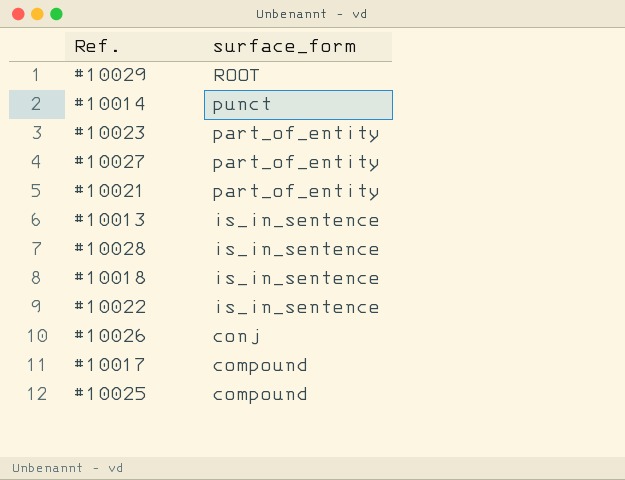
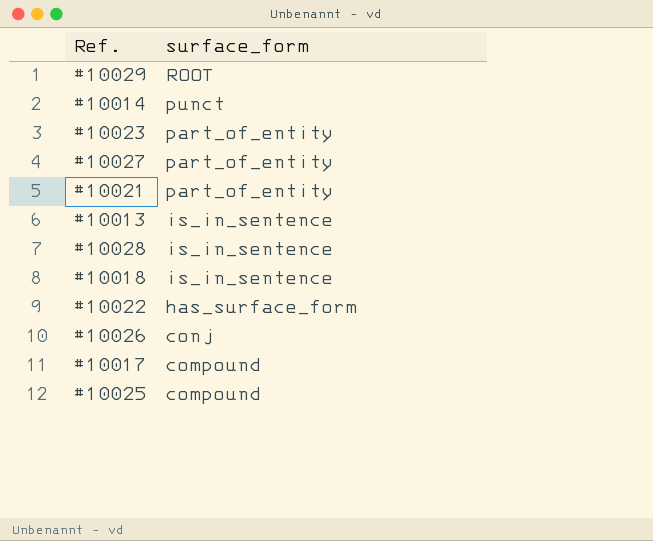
#10022 | surface_form: is_in_sentence -> has_surface_form

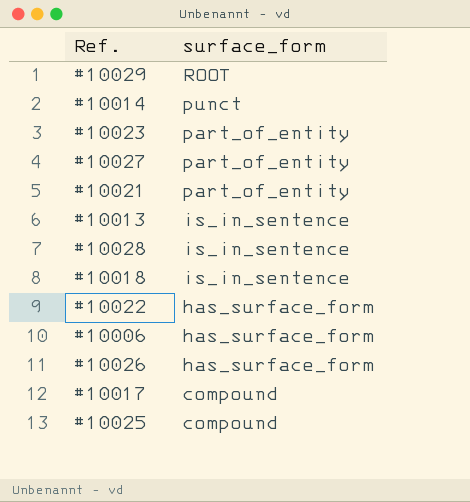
row #10006: none -> has_surface_form
#10026 | surface_form: conj -> has_surface_form

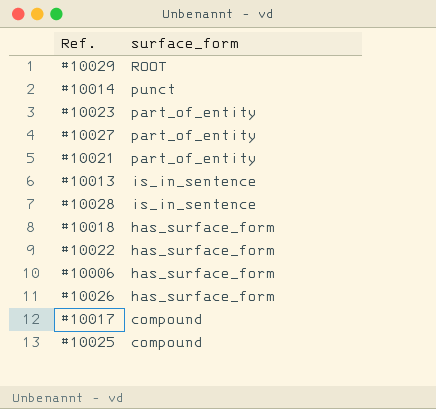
#10018 | surface_form: is_in_sentence -> has_surface_form

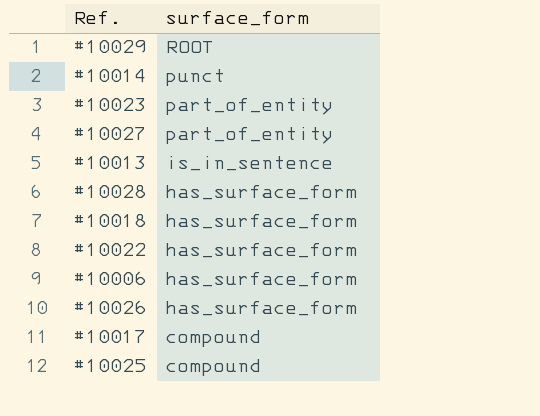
row #10021: part_of_entity -> none
#10028 | surface_form: is_in_sentence -> has_surface_form

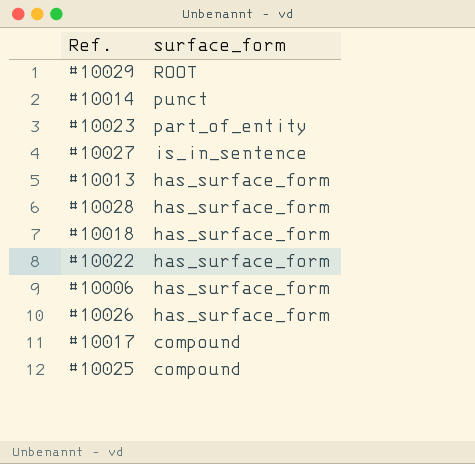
#10027 | surface_form: part_of_entity -> is_in_sentence
#10013 | surface_form: is_in_sentence -> has_surface_form

